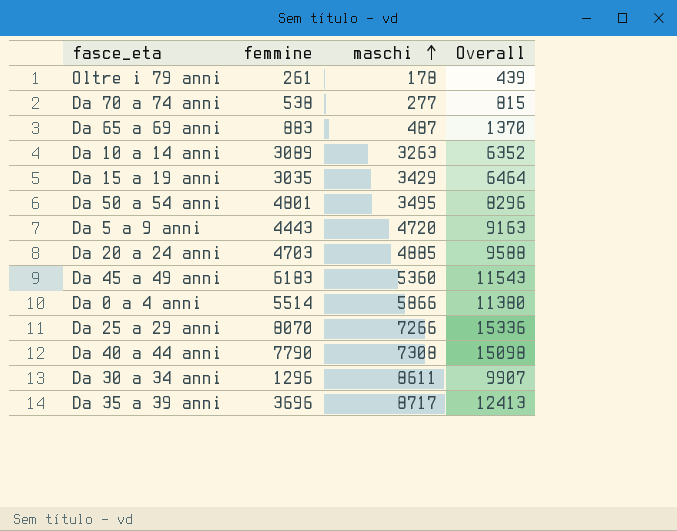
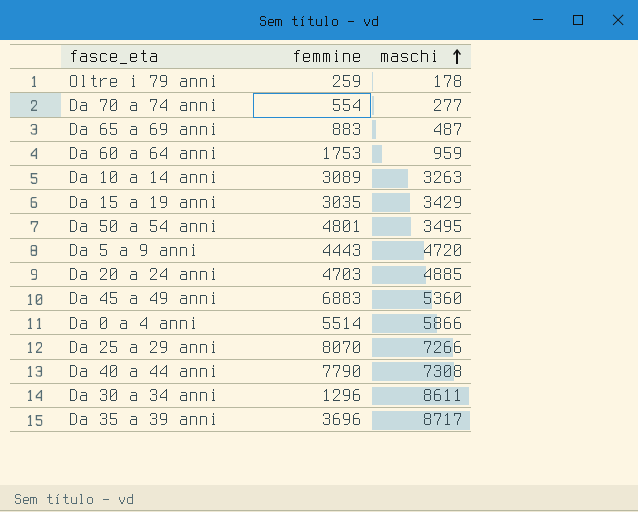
column Overall | formula: [femmine] + [maschi] -> none
Oltre i 79 anni | femmine: 261 -> 259
Da 70 a 74 anni | femmine: 538 -> 554
row Da 60 a 64 anni: none -> 1753 | 959
Da 45 a 49 anni | femmine: 6183 -> 6883

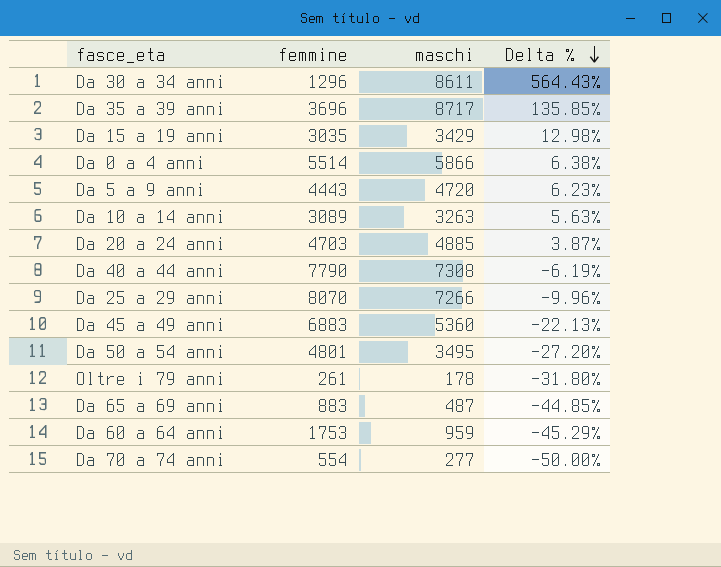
row order: maschi ascending -> Delta % descending
column Delta % | formula: none -> ([maschi] - [femmine]) / [femmine]
Oltre i 79 anni | femmine: 259 -> 261

